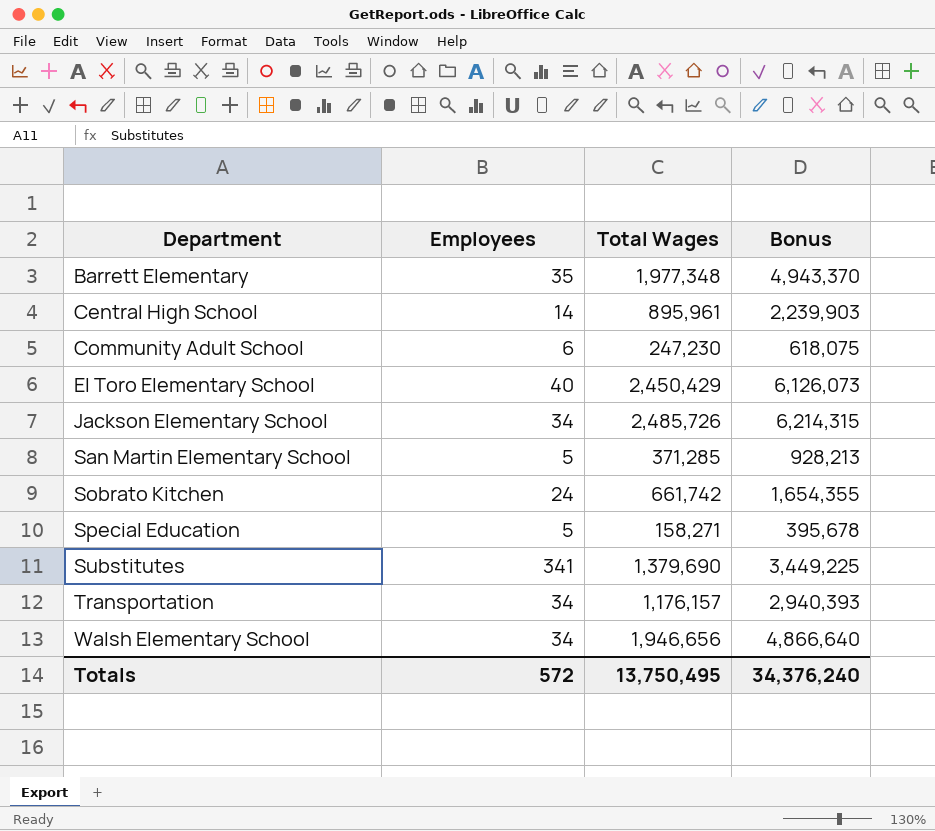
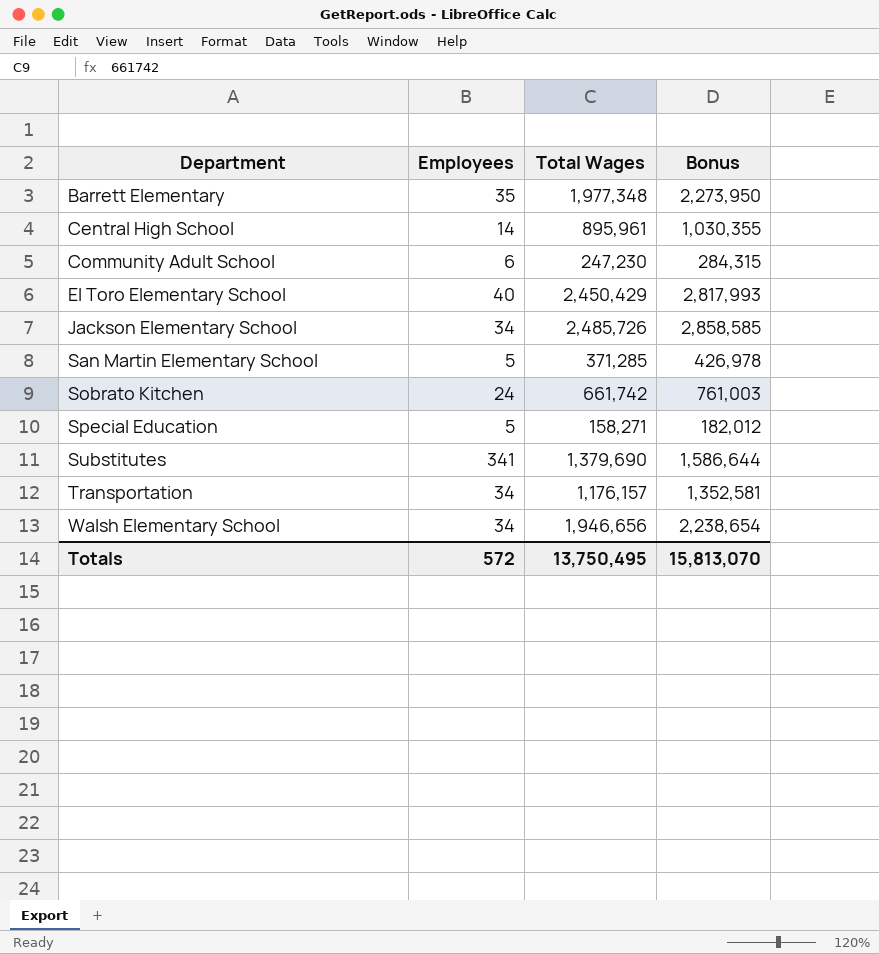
column Bonus | formula: [Total Wages] * 2.5 -> [Total Wages] * 1.15
Totals | Bonus: 34,376,240 -> 15,813,070

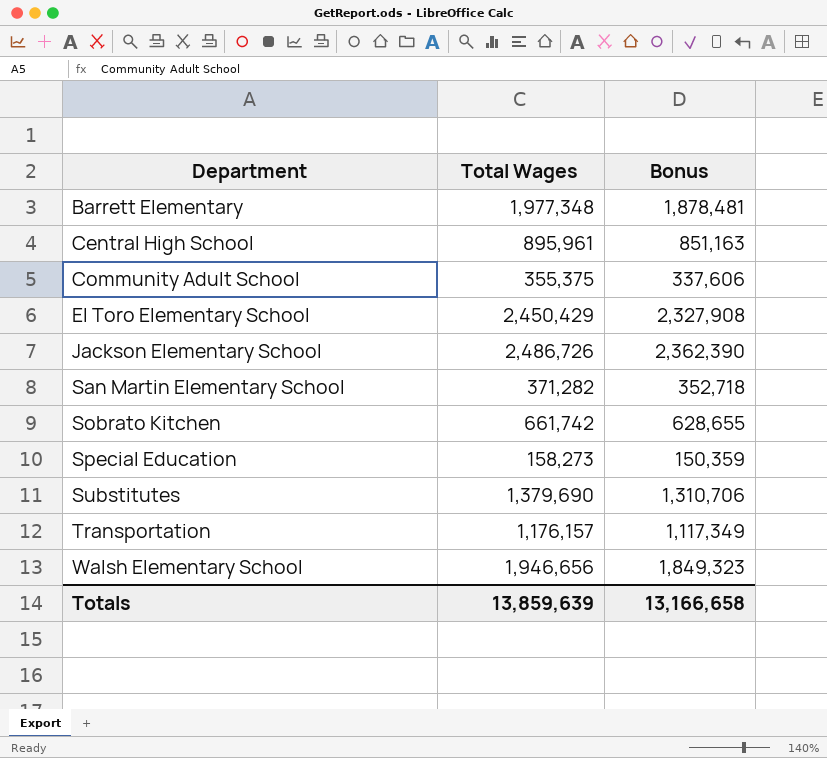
column Employees | position: 2 -> none
column Bonus | formula: [Total Wages] * 1.15 -> [Total Wages] * 0.95
Community Adult School | Total Wages: 247,230 -> 355,375
Jackson Elementary School | Total Wages: 2,485,726 -> 2,486,726
San Martin Elementary School | Total Wages: 371,285 -> 371,282
Special Education | Total Wages: 158,271 -> 158,273
Totals | Total Wages: 13,750,495 -> 13,859,639
Totals | Bonus: 15,813,070 -> 13,166,658

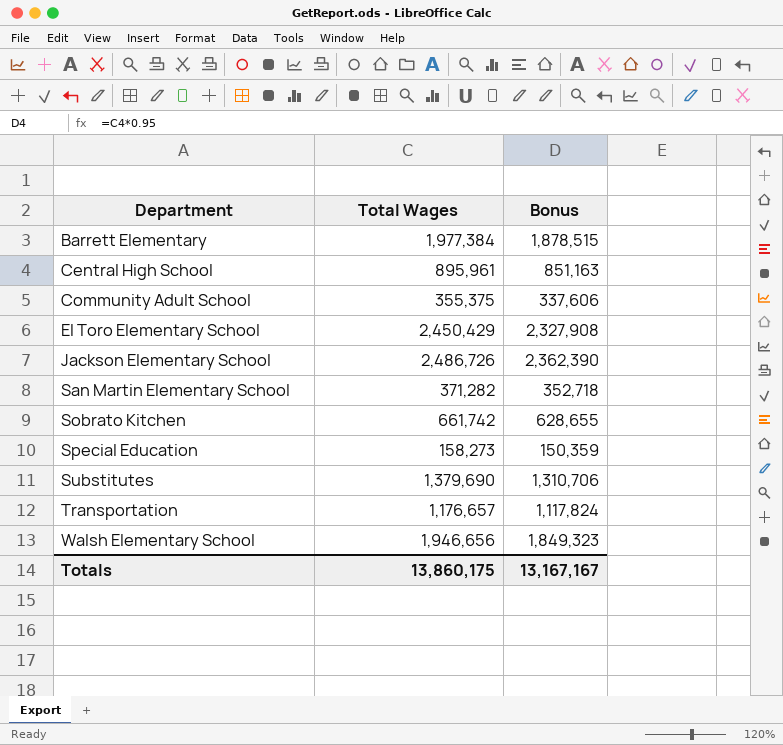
Barrett Elementary | Total Wages: 1,977,348 -> 1,977,384
Barrett Elementary | Bonus: 1,878,481 -> 1,878,515
Transportation | Total Wages: 1,176,157 -> 1,176,657
Transportation | Bonus: 1,117,349 -> 1,117,824
Totals | Total Wages: 13,859,639 -> 13,860,175
Totals | Bonus: 13,166,658 -> 13,167,167

